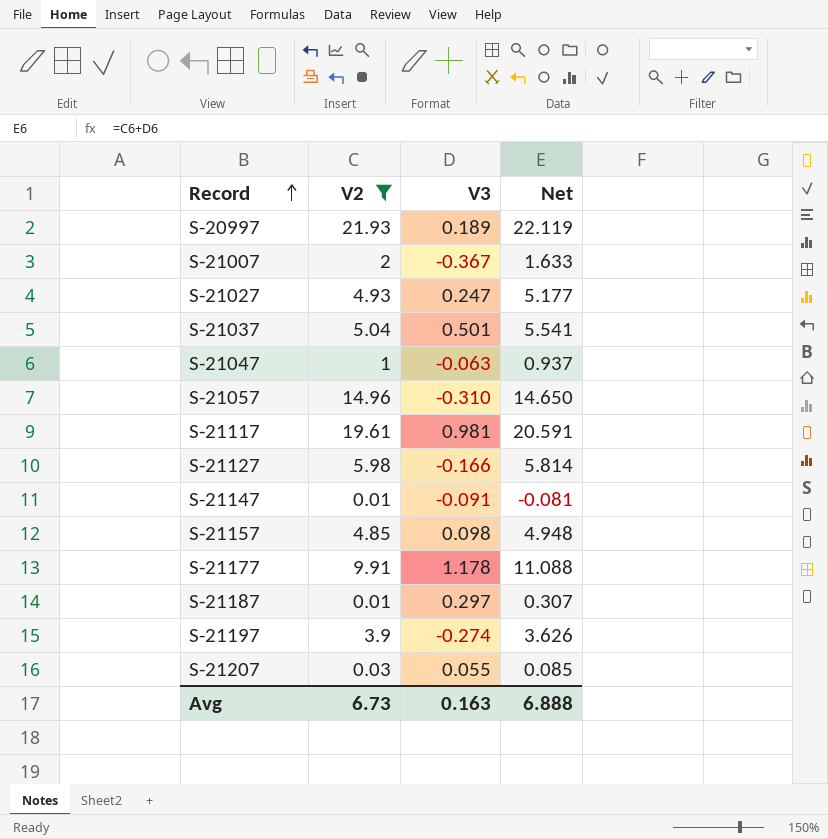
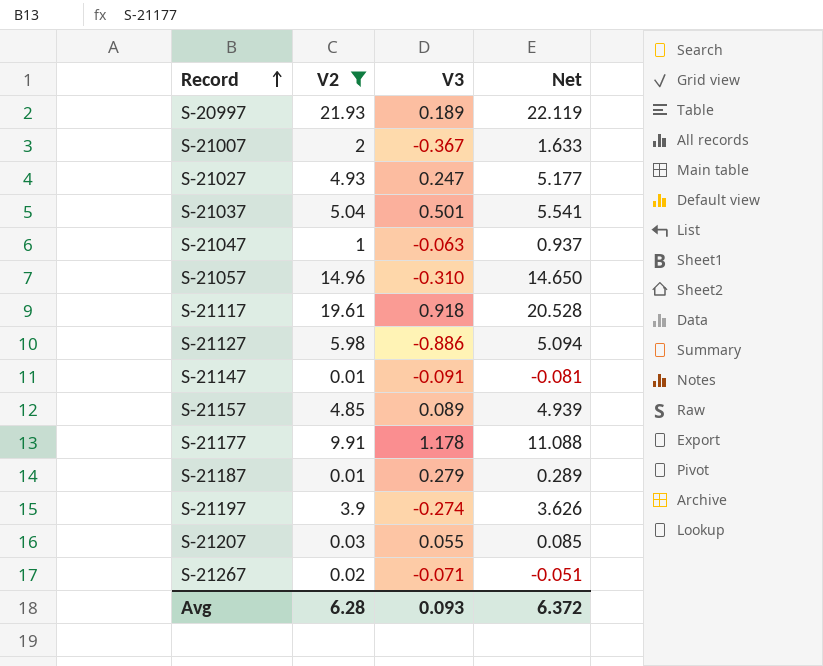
S-21117 | V3: 0.981 -> 0.918
S-21117 | Net: 20.591 -> 20.528
S-21127 | V3: -0.166 -> -0.886
S-21127 | Net: 5.814 -> 5.094
S-21157 | V3: 0.098 -> 0.089
S-21157 | Net: 4.948 -> 4.939
S-21187 | V3: 0.297 -> 0.279
S-21187 | Net: 0.307 -> 0.289
row S-21267: none -> 0.02 | -0.071 | -0.051
Avg | V2: 6.73 -> 6.28
Avg | V3: 0.163 -> 0.093
Avg | Net: 6.888 -> 6.372

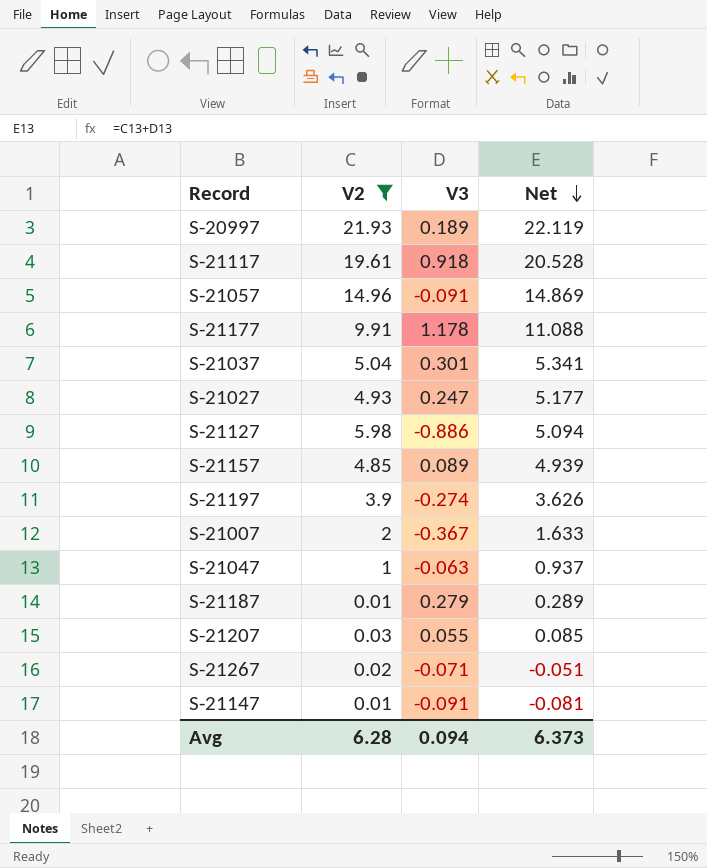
row order: Record ascending -> Net descending
S-21057 | V3: -0.310 -> -0.091
S-21057 | Net: 14.650 -> 14.869
S-21037 | V3: 0.501 -> 0.301
S-21037 | Net: 5.541 -> 5.341
Avg | V3: 0.093 -> 0.094
Avg | Net: 6.372 -> 6.373

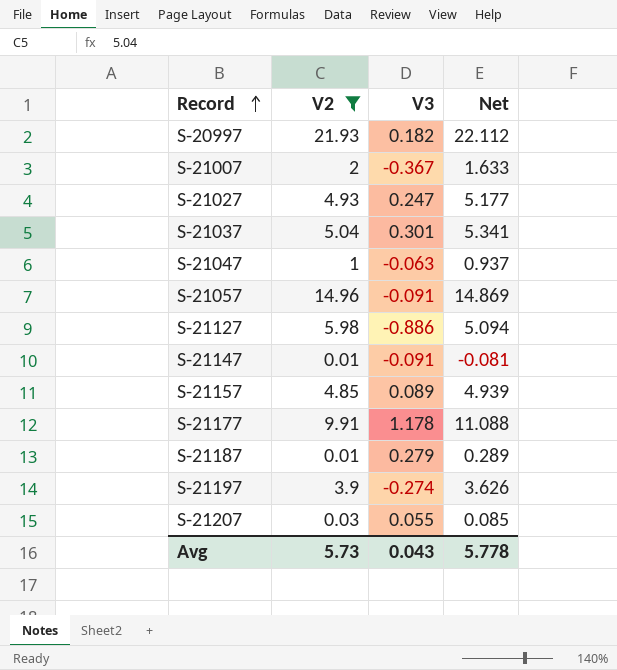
row order: Net descending -> Record ascending
row S-21117: 19.61 | 0.918 | 20.528 -> none
row S-21267: 0.02 | -0.071 | -0.051 -> none
S-20997 | V3: 0.189 -> 0.182
S-20997 | Net: 22.119 -> 22.112
Avg | V2: 6.28 -> 5.73
Avg | V3: 0.094 -> 0.043
Avg | Net: 6.373 -> 5.778

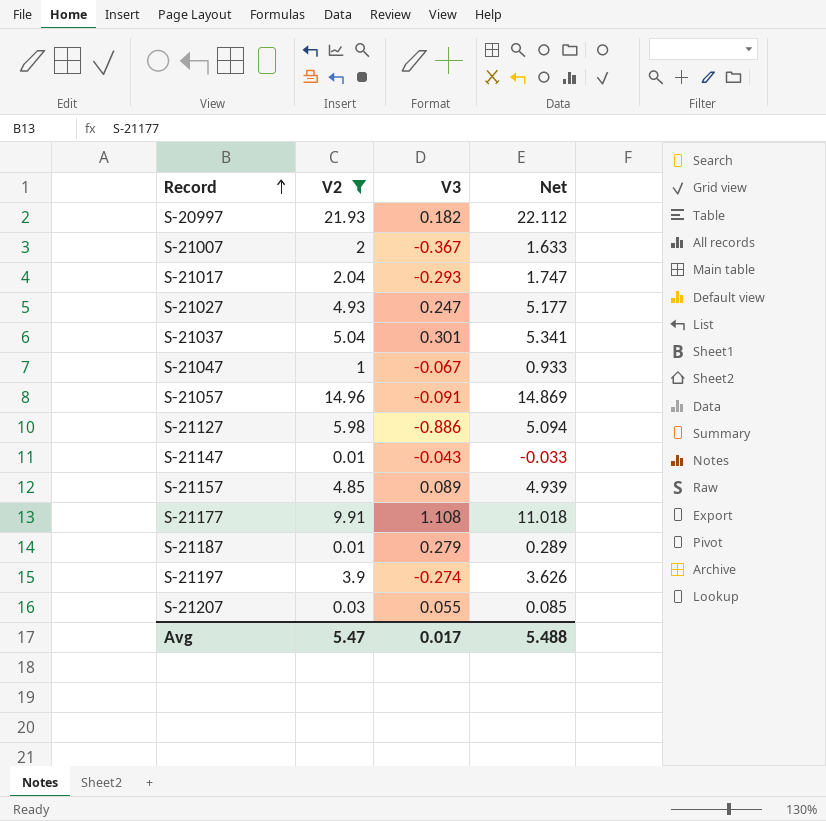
row S-21017: none -> 2.04 | -0.293 | 1.747
S-21047 | V3: -0.063 -> -0.067
S-21047 | Net: 0.937 -> 0.933
S-21147 | V3: -0.091 -> -0.043
S-21147 | Net: -0.081 -> -0.033
S-21177 | V3: 1.178 -> 1.108
S-21177 | Net: 11.088 -> 11.018
Avg | V2: 5.73 -> 5.47
Avg | V3: 0.043 -> 0.017
Avg | Net: 5.778 -> 5.488

